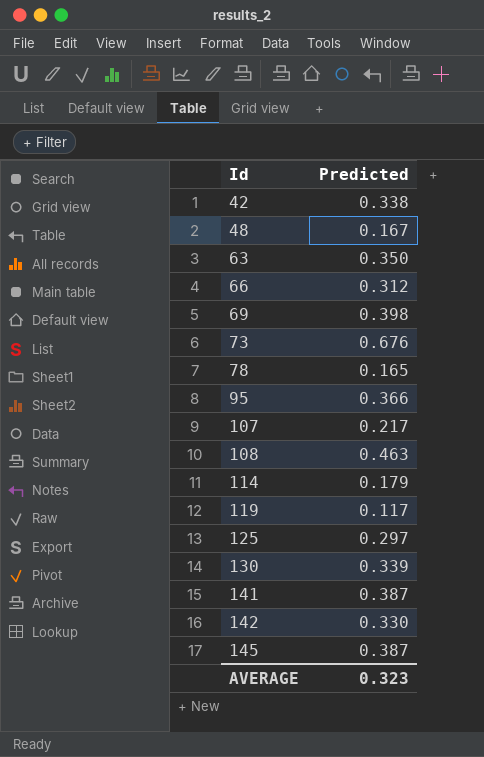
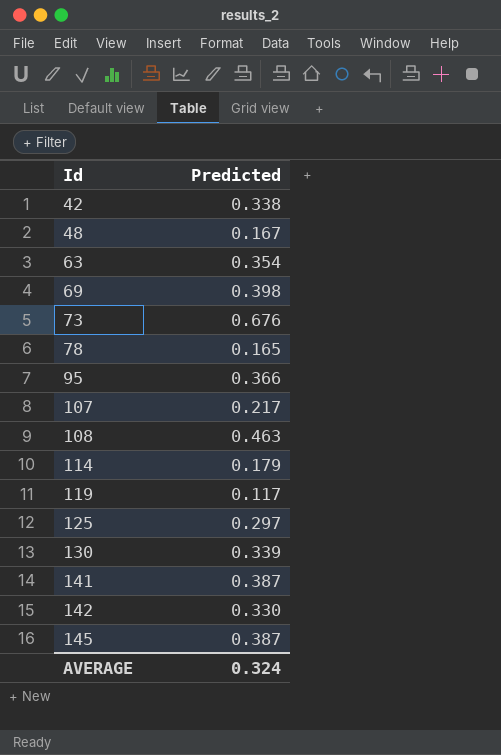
row 66: 0.312 -> none
63 | Predicted: 0.350 -> 0.354
AVERAGE | Predicted: 0.323 -> 0.324

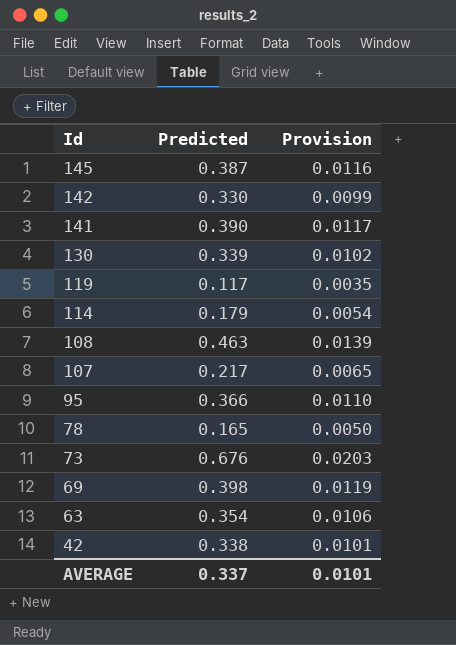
row order: Id ascending -> Id descending
column Provision | formula: none -> [Predicted] * 0.03
row 48: 0.167 -> none
row 125: 0.297 -> none
141 | Predicted: 0.387 -> 0.390
AVERAGE | Predicted: 0.324 -> 0.337

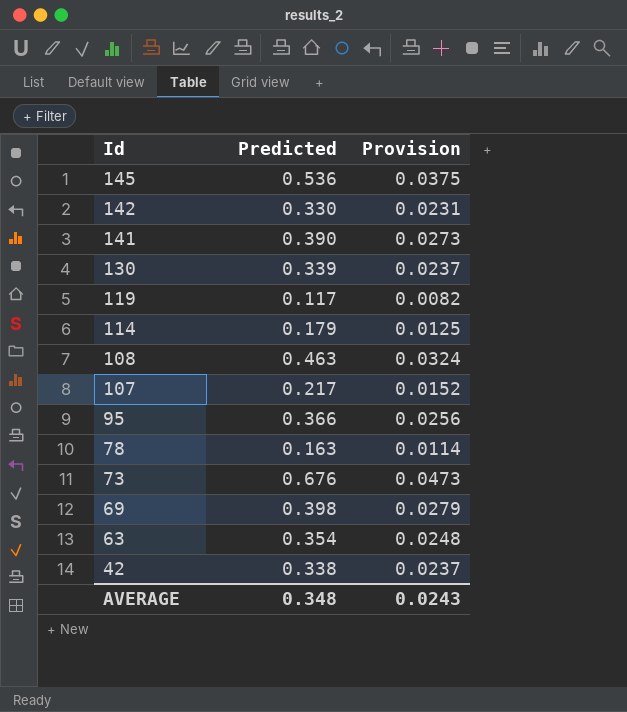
column Provision | formula: [Predicted] * 0.03 -> [Predicted] * 0.07
145 | Predicted: 0.387 -> 0.536
78 | Predicted: 0.165 -> 0.163
AVERAGE | Predicted: 0.337 -> 0.348
AVERAGE | Provision: 0.0101 -> 0.0243

